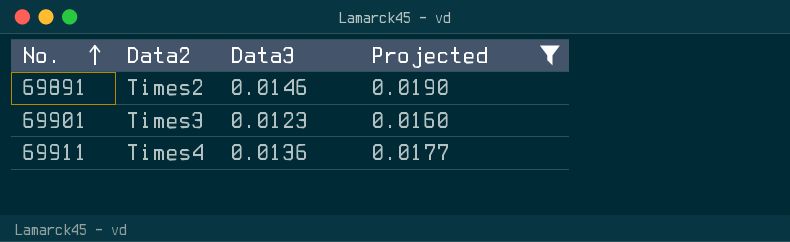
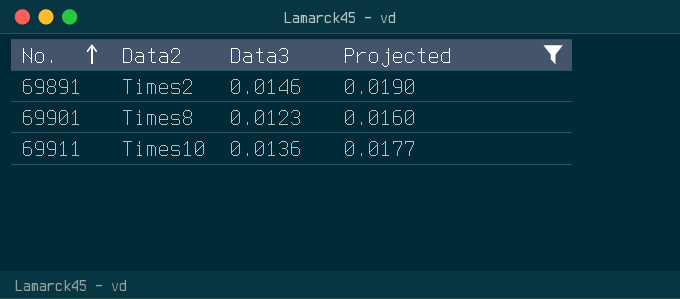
69901 | Data2: Times3 -> Times8
69911 | Data2: Times4 -> Times10

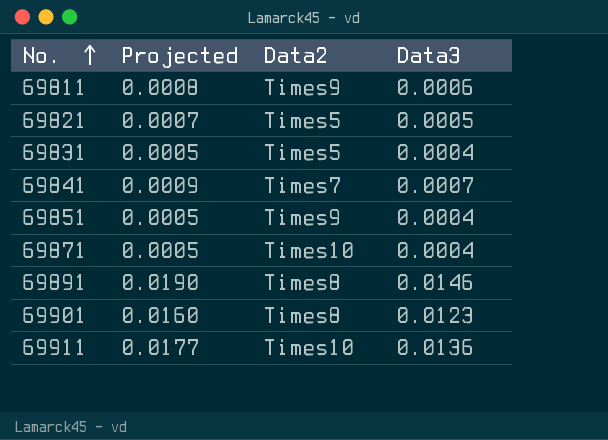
filter: Projected >= 0.0160 -> none
column Projected | position: 4 -> 2
69891 | Data2: Times2 -> Times8

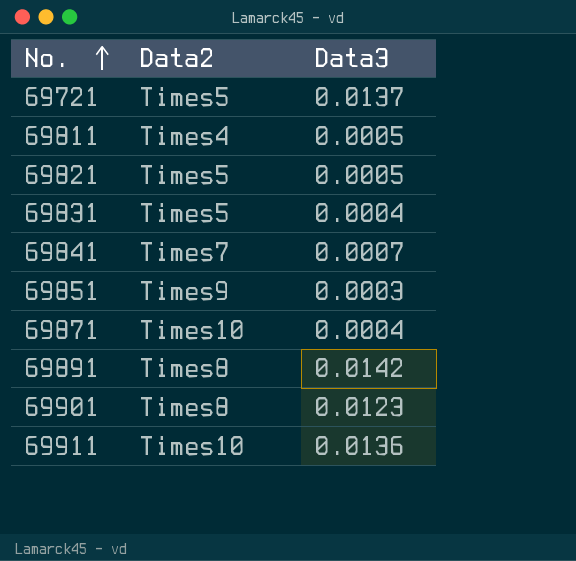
column Projected | formula: [Data3] * 1.3 -> none
row 69721: none -> Times5 | 0.0137
69811 | Data2: Times9 -> Times4
69811 | Data3: 0.0006 -> 0.0005
69851 | Data3: 0.0004 -> 0.0003
69891 | Data3: 0.0146 -> 0.0142

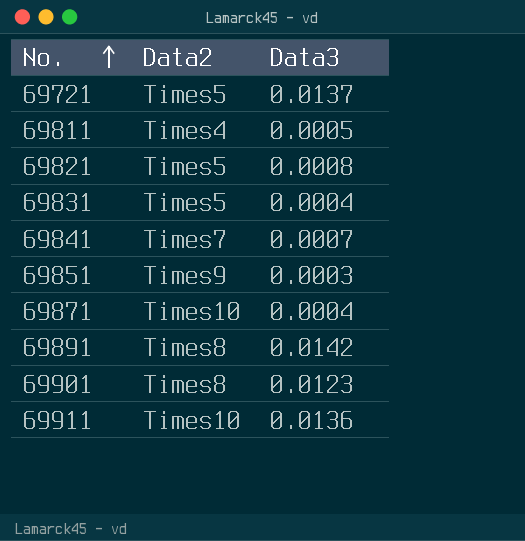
69821 | Data3: 0.0005 -> 0.0008

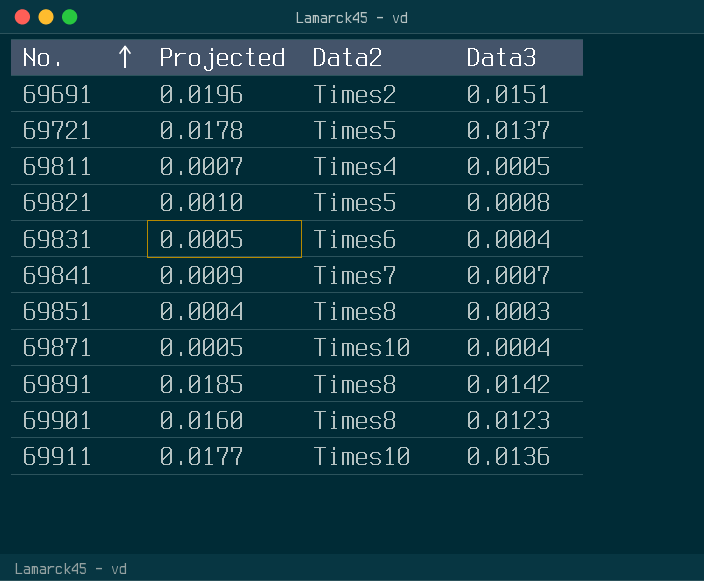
column Projected | formula: none -> [Data3] * 1.3
row 69691: none -> 0.0196 | Times2 | 0.0151
69831 | Data2: Times5 -> Times6
69851 | Data2: Times9 -> Times8

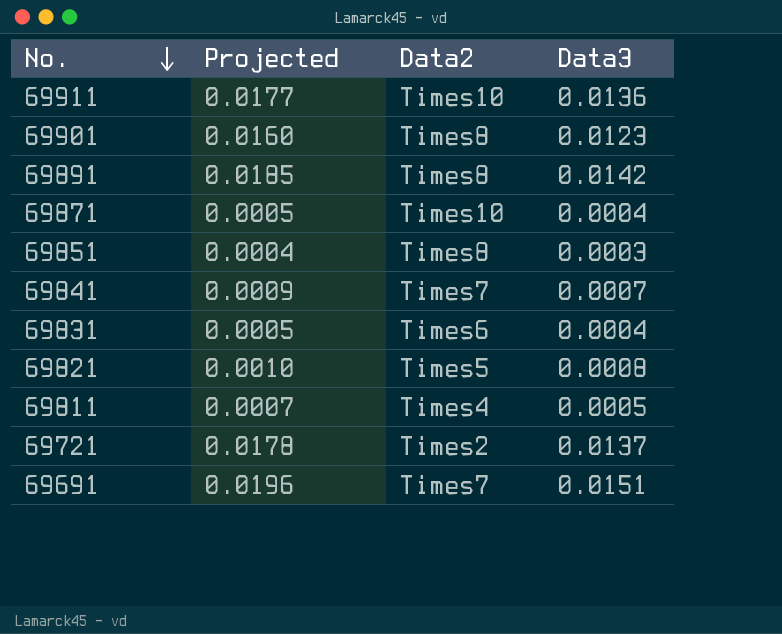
row order: No. ascending -> No. descending
69721 | Data2: Times5 -> Times2
69691 | Data2: Times2 -> Times7

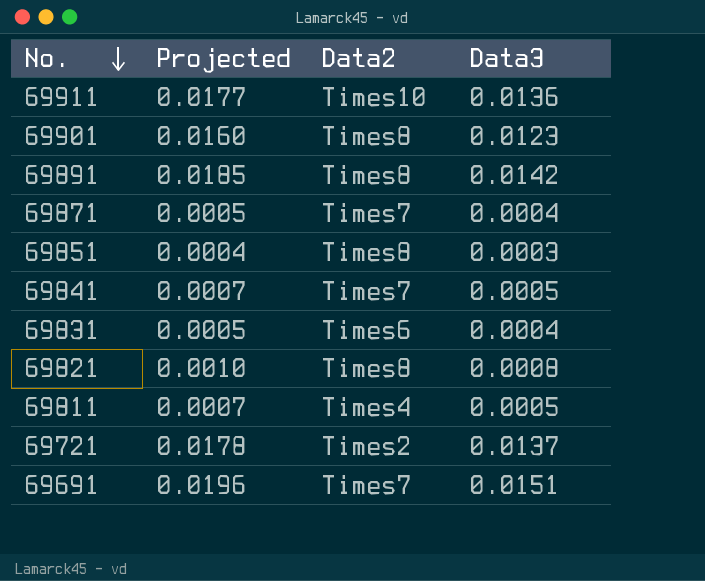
69871 | Data2: Times10 -> Times7
69841 | Projected: 0.0009 -> 0.0007
69841 | Data3: 0.0007 -> 0.0005
69821 | Data2: Times5 -> Times8

